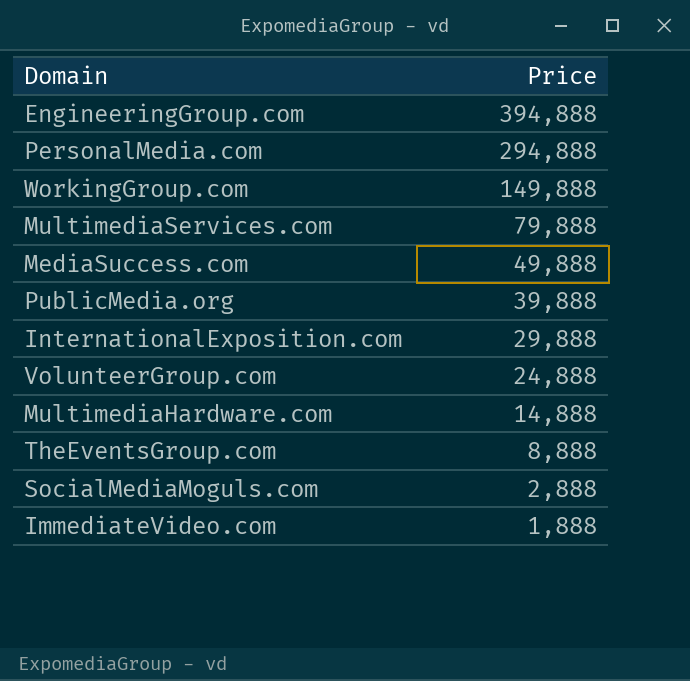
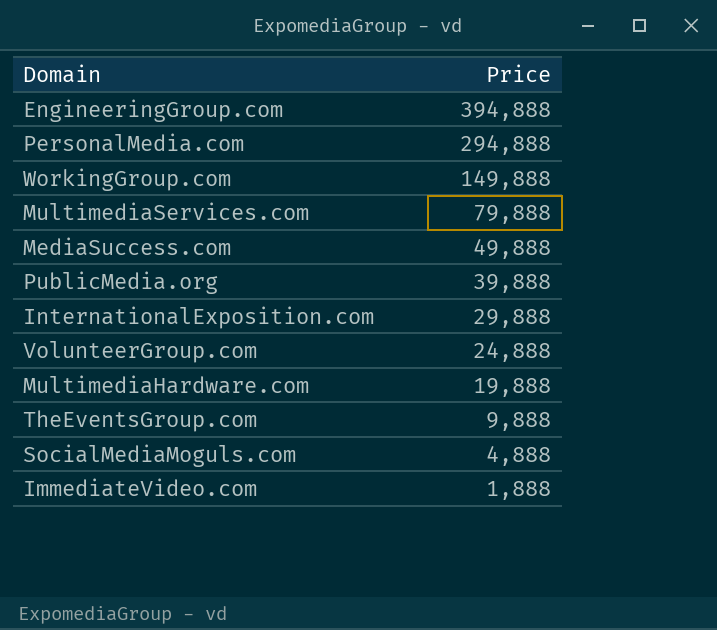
MultimediaHardware.com | Price: 14,888 -> 19,888
TheEventsGroup.com | Price: 8,888 -> 9,888
SocialMediaMoguls.com | Price: 2,888 -> 4,888

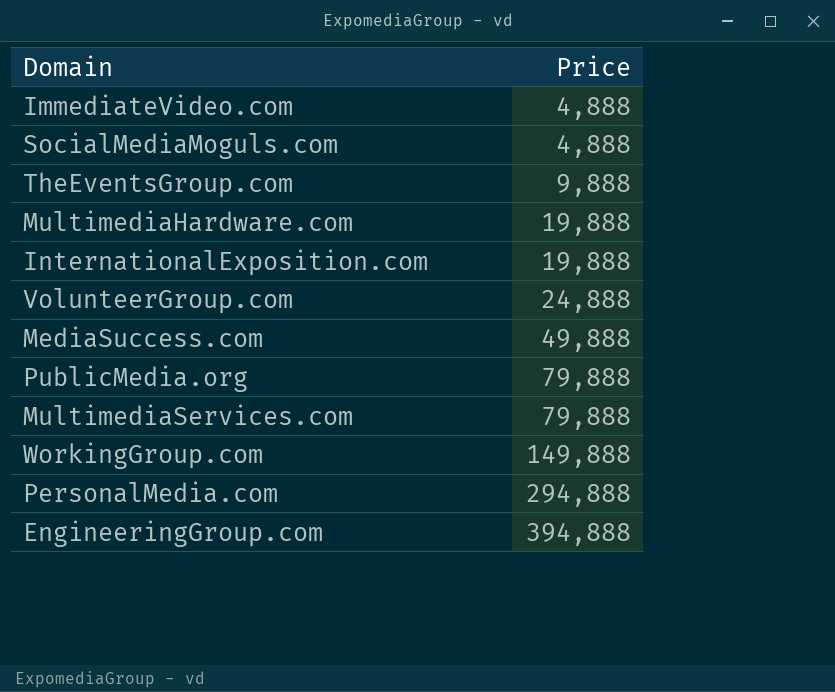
row order: Price descending -> Price ascending
ImmediateVideo.com | Price: 1,888 -> 4,888
InternationalExposition.com | Price: 29,888 -> 19,888
PublicMedia.org | Price: 39,888 -> 79,888

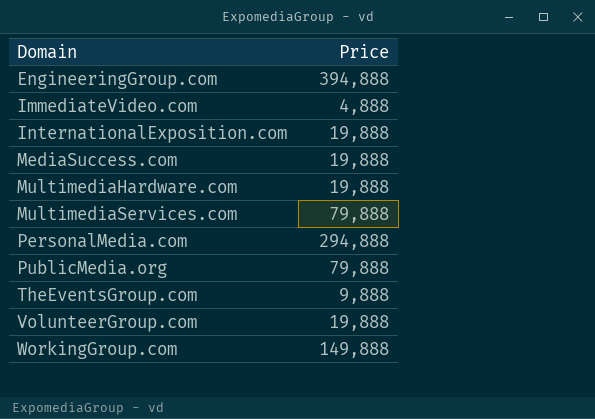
row order: Price ascending -> Domain ascending
row SocialMediaMoguls.com: 4,888 -> none
MediaSuccess.com | Price: 49,888 -> 19,888
VolunteerGroup.com | Price: 24,888 -> 19,888

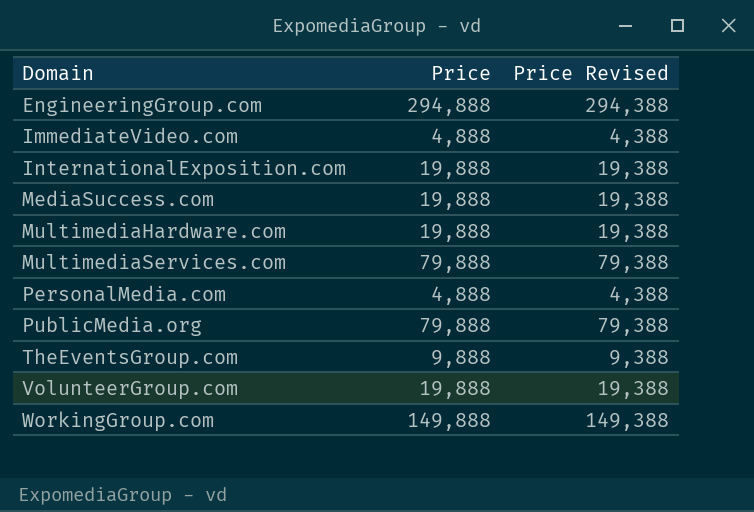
column Price Revised | formula: none -> [Price] - 500
EngineeringGroup.com | Price: 394,888 -> 294,888
PersonalMedia.com | Price: 294,888 -> 4,888

